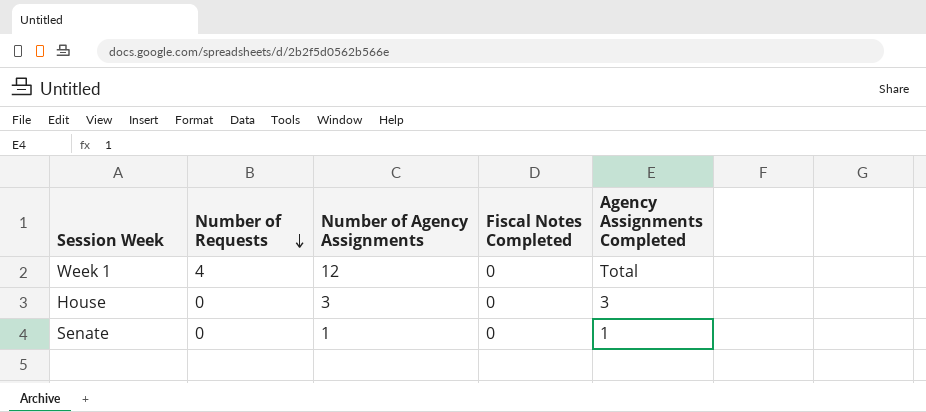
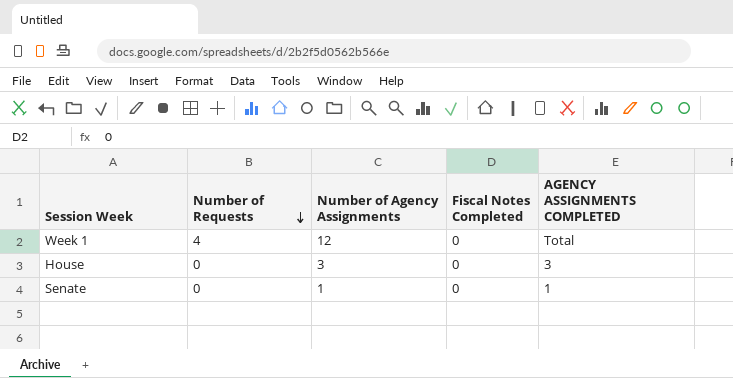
column name: Agency Assignments Completed -> AGENCY ASSIGNMENTS COMPLETED

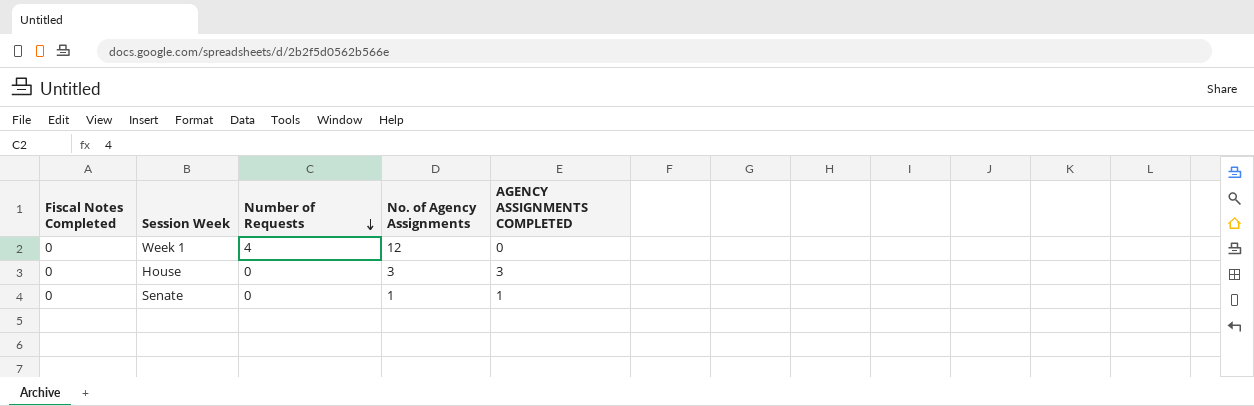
column Fiscal Notes Completed | position: 4 -> 1
column name: Number of Agency Assignments -> No. of Agency Assignments
Week 1 | AGENCY ASSIGNMENTS COMPLETED: Total -> 0

